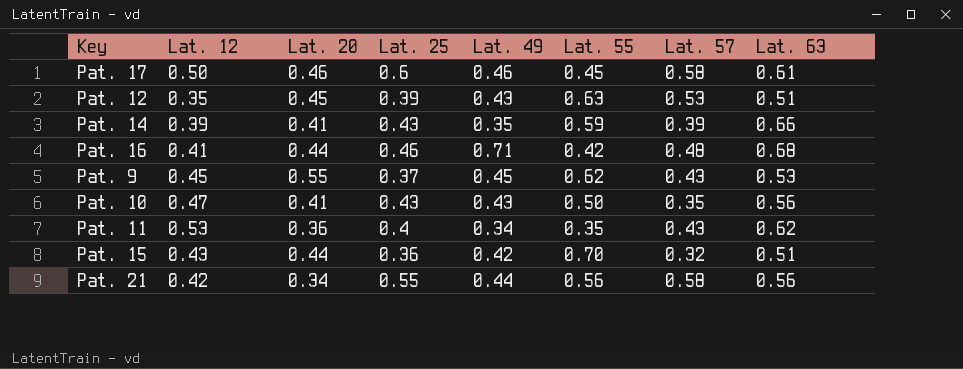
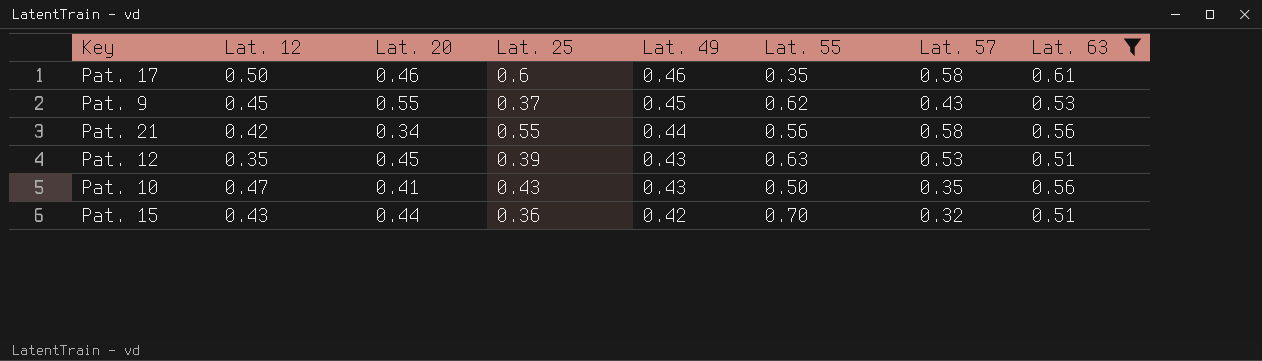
filter: none -> Lat. 63 <= 0.61
row order: none -> Lat. 49 descending
Pat. 17 | Lat. 55: 0.45 -> 0.35

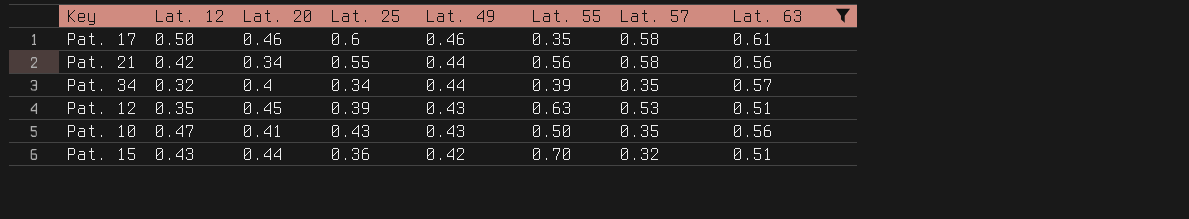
row Pat. 9: 0.45 | 0.55 | 0.37 | 0.45 | 0.62 | 0.43 | 0.53 -> none
row Pat. 34: none -> 0.32 | 0.4 | 0.34 | 0.44 | 0.39 | 0.35 | 0.57

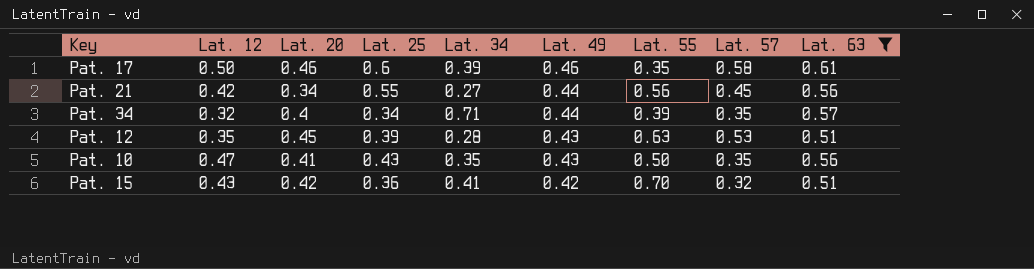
column Lat. 34 | position: none -> 5
Pat. 21 | Lat. 57: 0.58 -> 0.45
Pat. 15 | Lat. 20: 0.44 -> 0.42

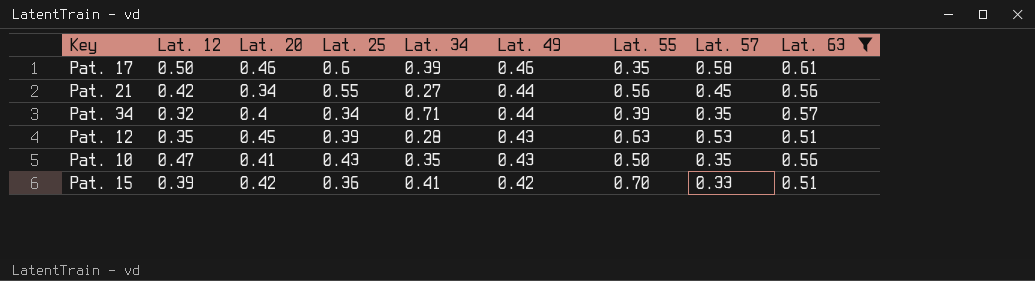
Pat. 15 | Lat. 12: 0.43 -> 0.39
Pat. 15 | Lat. 57: 0.32 -> 0.33

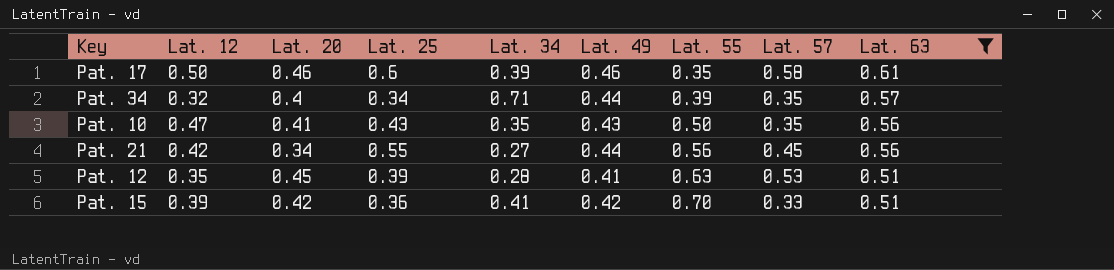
row order: Lat. 49 descending -> Lat. 55 ascending
Pat. 12 | Lat. 49: 0.43 -> 0.41

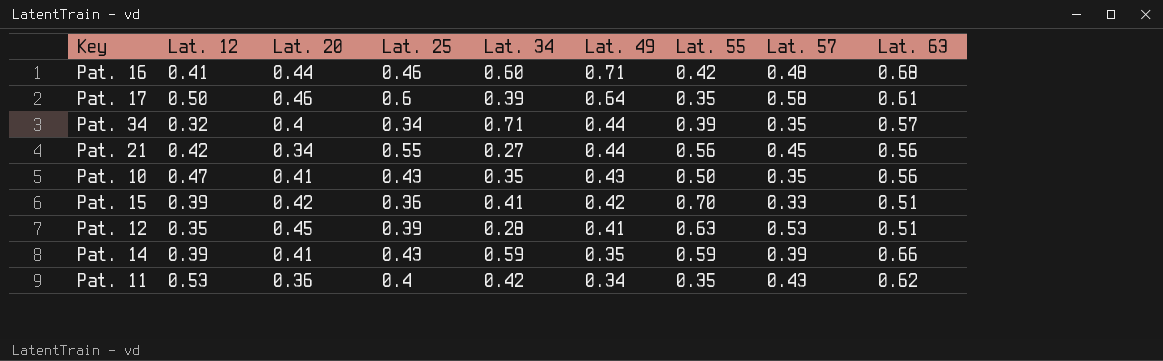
filter: Lat. 63 <= 0.61 -> none
row order: Lat. 55 ascending -> Lat. 49 descending
Pat. 17 | Lat. 49: 0.46 -> 0.64

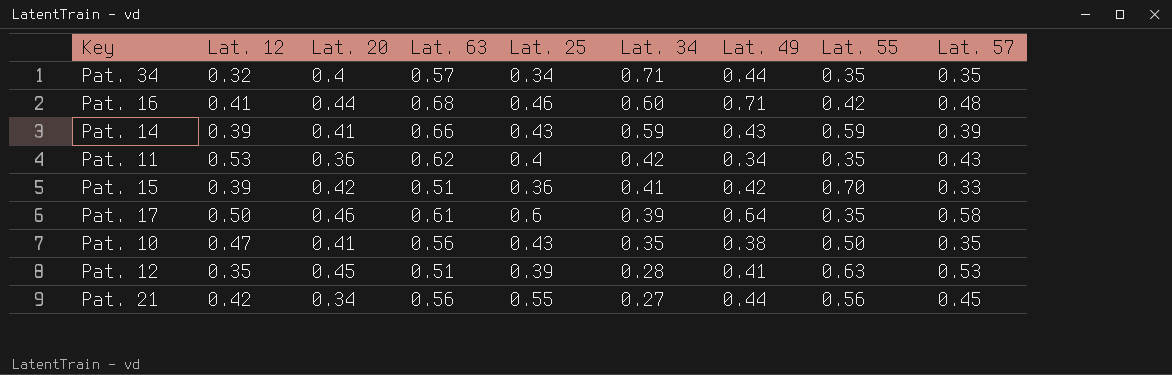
row order: Lat. 49 descending -> Lat. 34 descending
column Lat. 63 | position: 9 -> 4
Pat. 34 | Lat. 55: 0.39 -> 0.35
Pat. 14 | Lat. 49: 0.35 -> 0.43
Pat. 10 | Lat. 49: 0.43 -> 0.38

